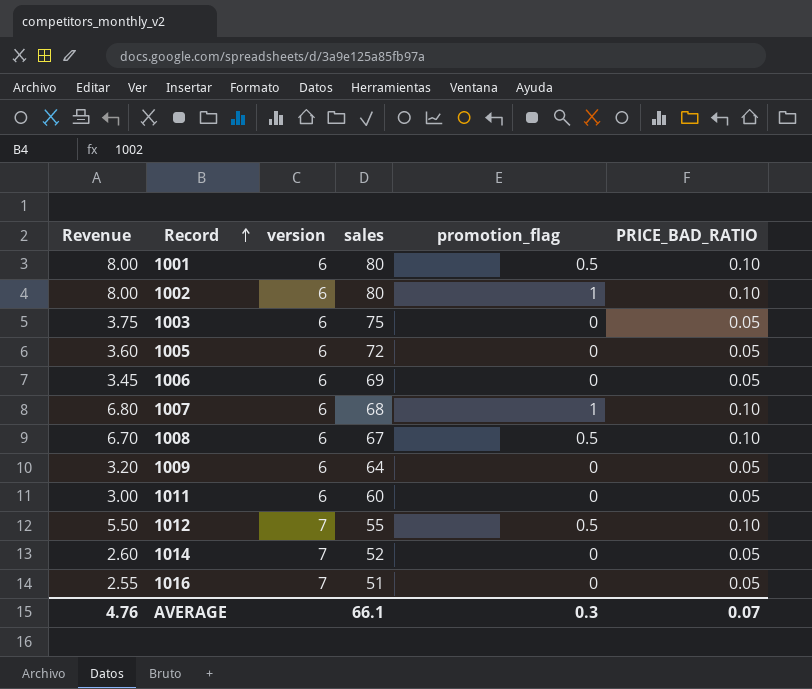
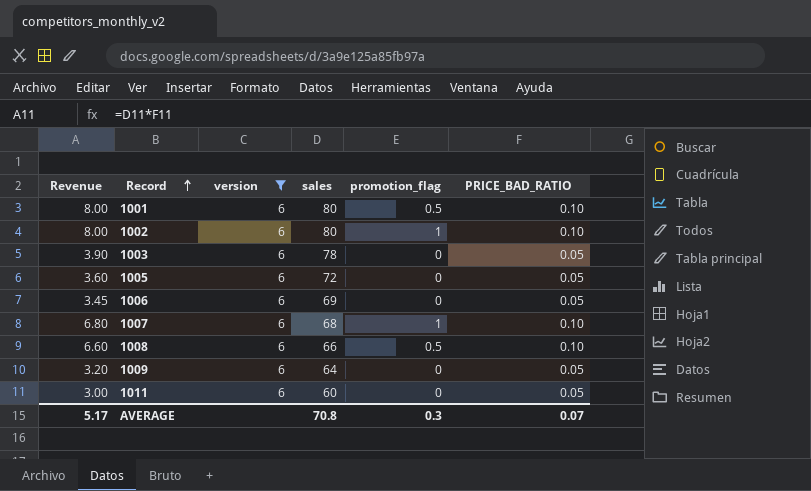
filter: none -> version = 6
1003 | Revenue: 3.75 -> 3.90
1003 | sales: 75 -> 78
1008 | Revenue: 6.70 -> 6.60
1008 | sales: 67 -> 66
AVERAGE | Revenue: 4.76 -> 5.17
AVERAGE | sales: 66.1 -> 70.8

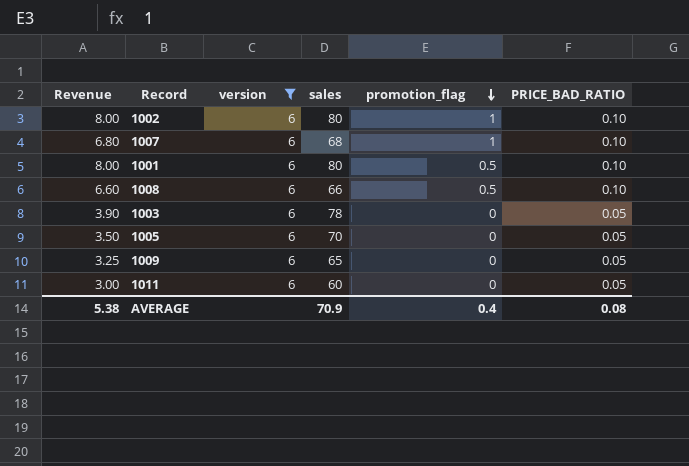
row order: Record ascending -> promotion_flag descending
row 1006: 3.45 | 6 | 69 | 0 | 0.05 -> none
1005 | Revenue: 3.60 -> 3.50
1005 | sales: 72 -> 70
1009 | Revenue: 3.20 -> 3.25
1009 | sales: 64 -> 65
AVERAGE | Revenue: 5.17 -> 5.38
AVERAGE | sales: 70.8 -> 70.9
AVERAGE | promotion_flag: 0.3 -> 0.4
AVERAGE | PRICE_BAD_RATIO: 0.07 -> 0.08

